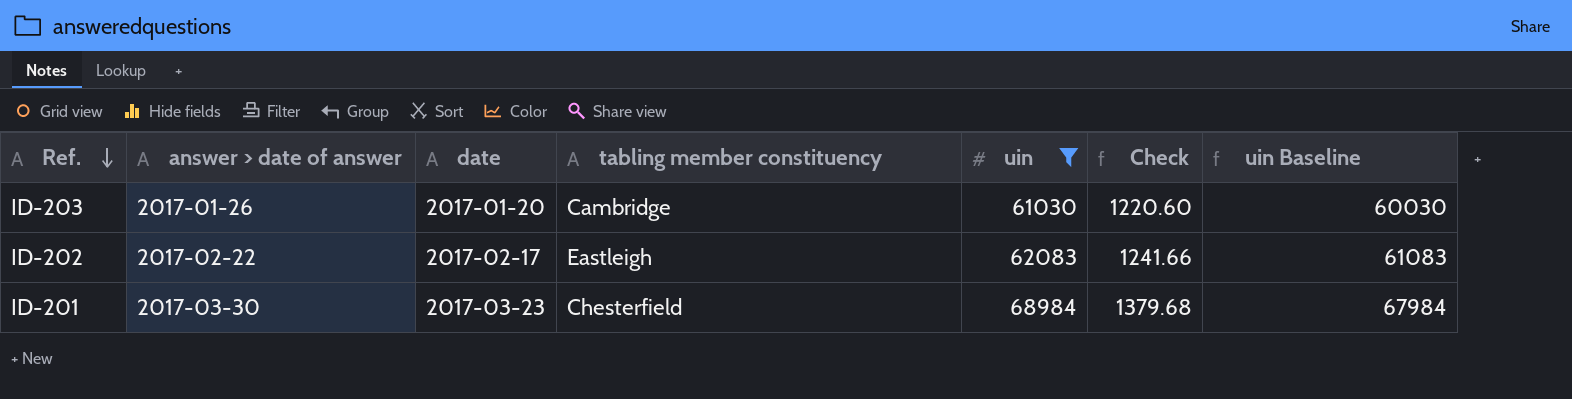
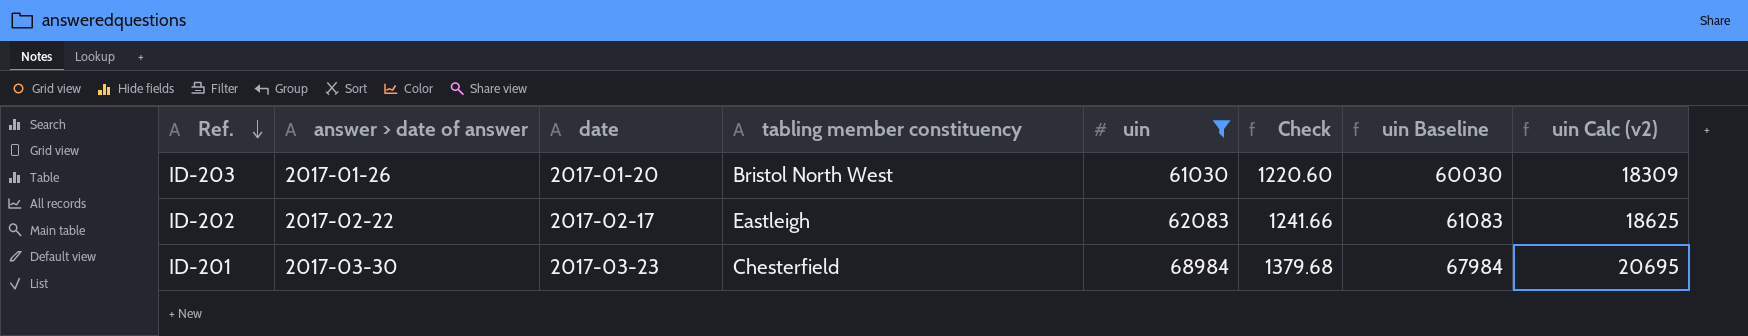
column uin Calc (v2) | formula: none -> [uin] * 0.3
ID-203 | tabling member constituency: Cambridge -> Bristol North West

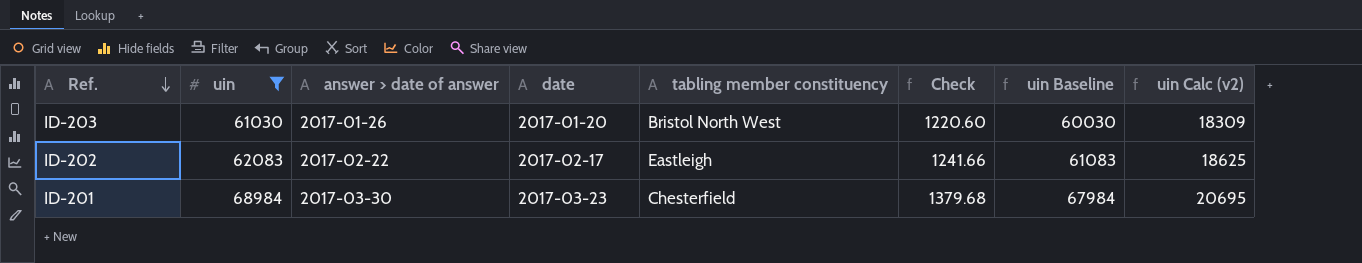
column uin | position: 5 -> 2

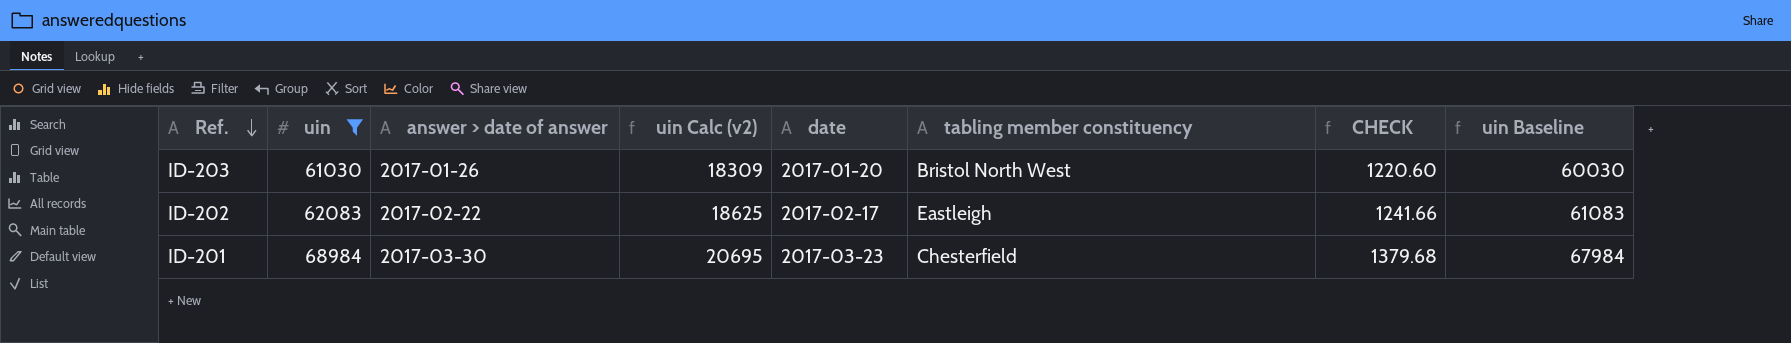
column uin Calc (v2) | position: 8 -> 4
column name: Check -> CHECK

